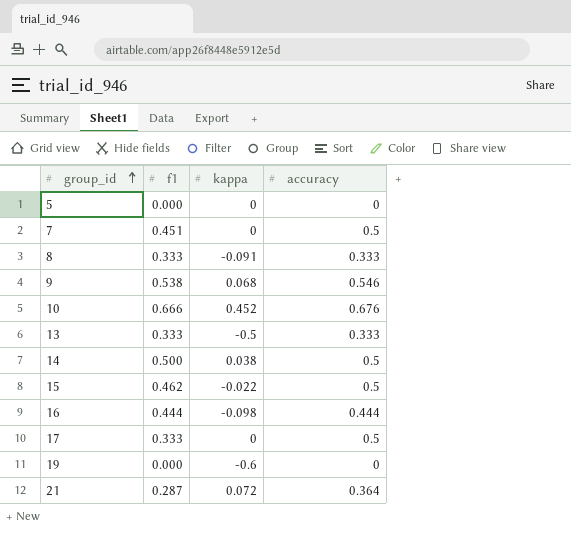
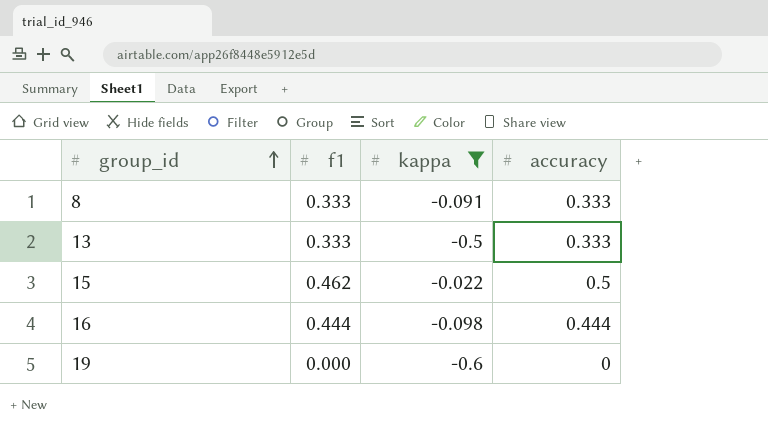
filter: none -> kappa <= -0.022

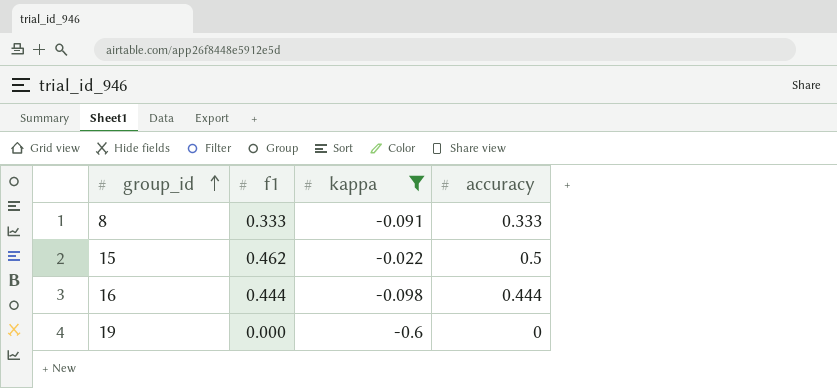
row 13: 0.333 | -0.5 | 0.333 -> none

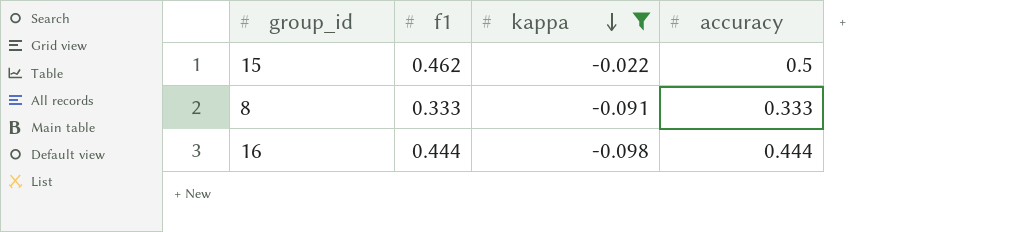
row order: group_id ascending -> kappa descending
row 19: 0.000 | -0.6 | 0 -> none

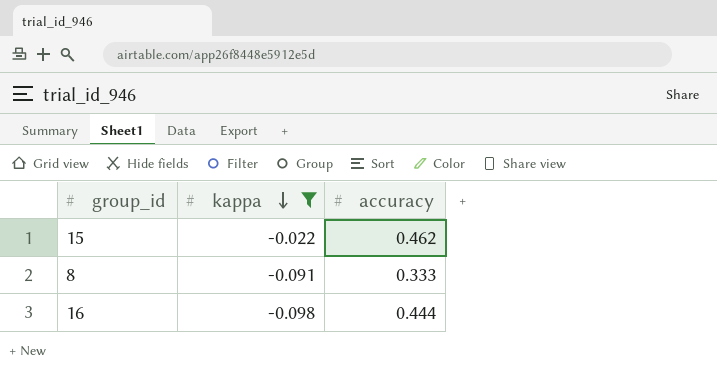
column f1 | position: 2 -> none
15 | accuracy: 0.5 -> 0.462

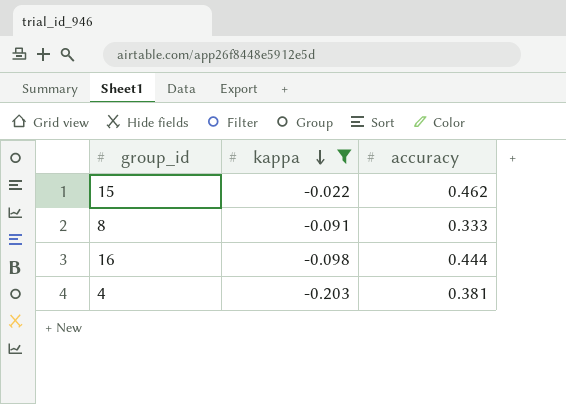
row 4: none -> -0.203 | 0.381

